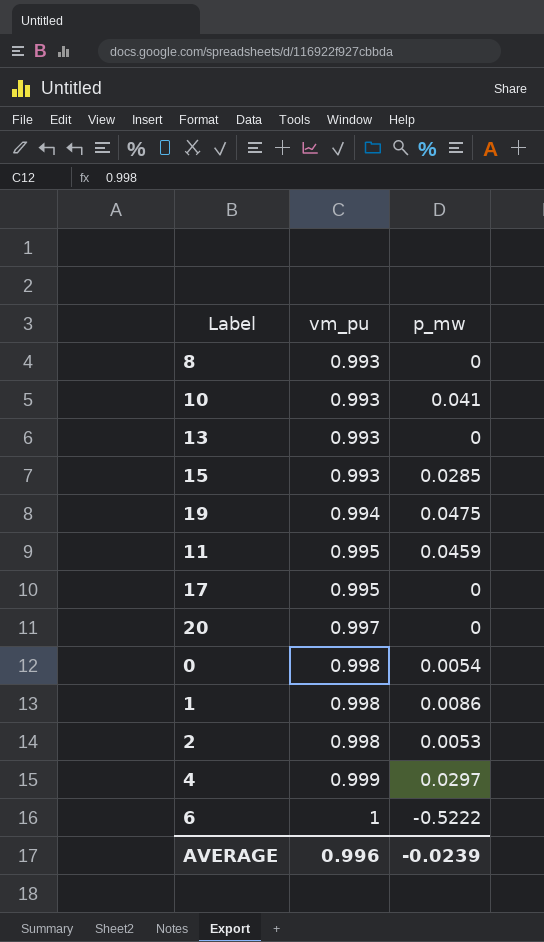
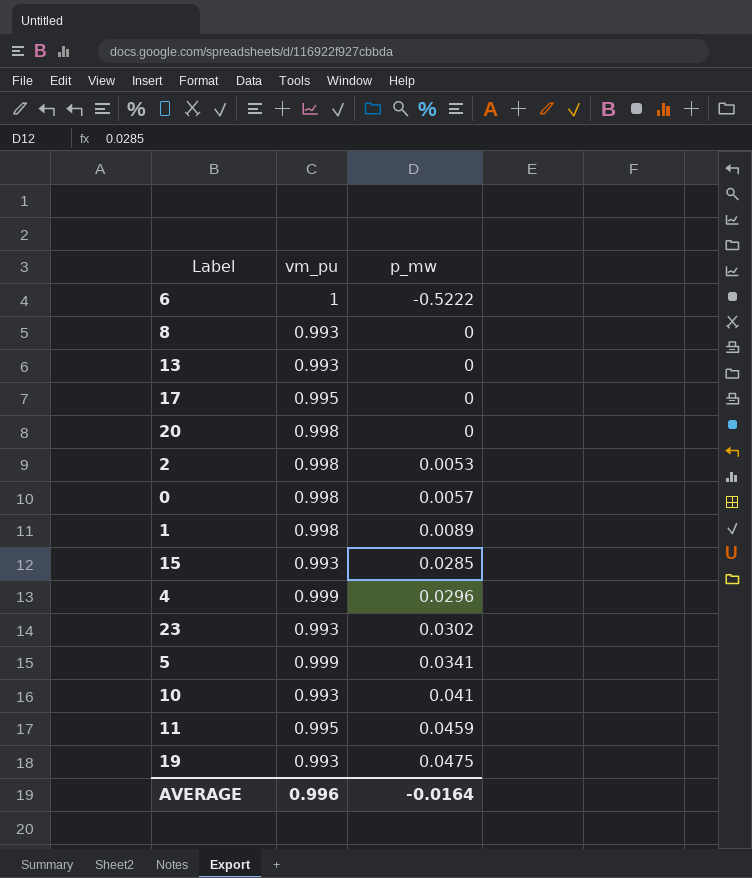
row order: vm_pu ascending -> p_mw ascending
20 | vm_pu: 0.997 -> 0.998
0 | p_mw: 0.0054 -> 0.0057
1 | p_mw: 0.0086 -> 0.0089
4 | p_mw: 0.0297 -> 0.0296
row 23: none -> 0.993 | 0.0302
row 5: none -> 0.999 | 0.0341
19 | vm_pu: 0.994 -> 0.993
AVERAGE | p_mw: -0.0239 -> -0.0164

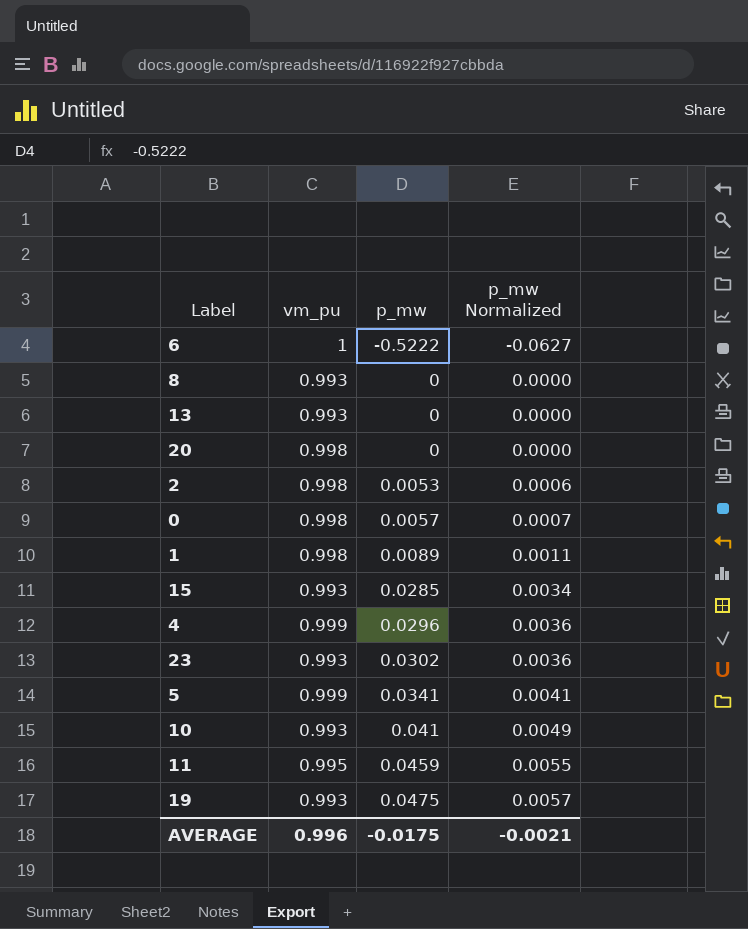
column p_mw Normalized | formula: none -> [p_mw] * 0.12
row 17: 0.995 | 0 -> none
AVERAGE | p_mw: -0.0164 -> -0.0175

